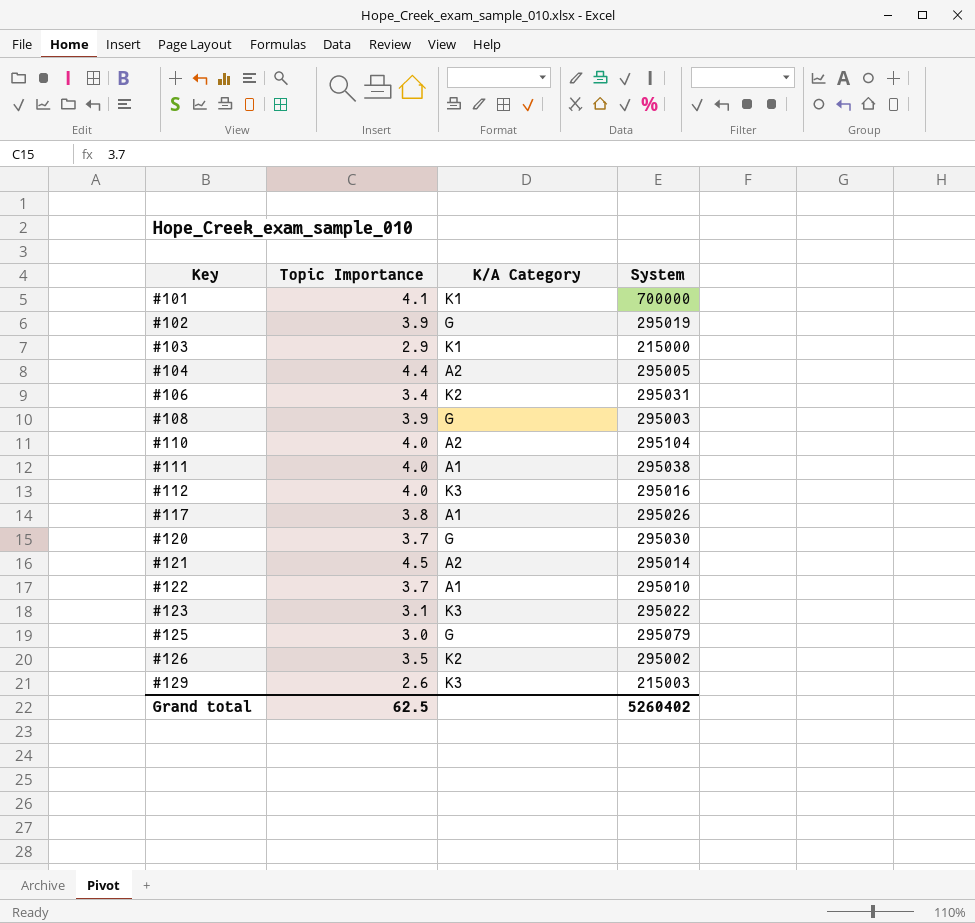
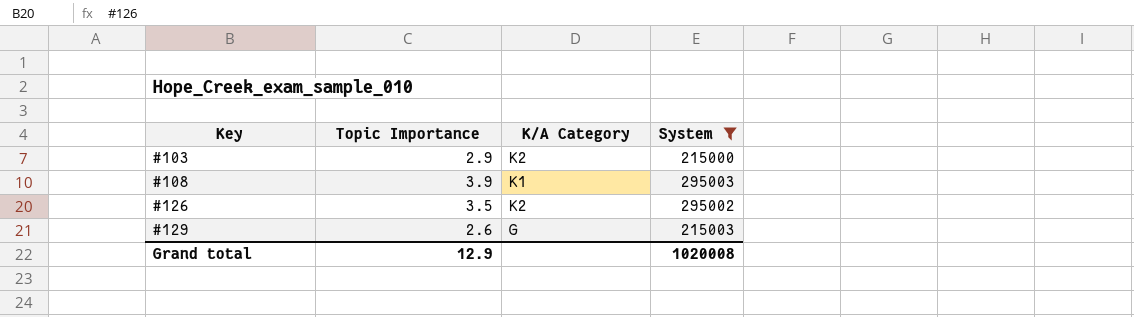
filter: none -> System <= 295003
#103 | K/A Category: K1 -> K2
#108 | K/A Category: G -> K1
#129 | K/A Category: K3 -> G
Grand total | Topic Importance: 62.5 -> 12.9
Grand total | System: 5260402 -> 1020008

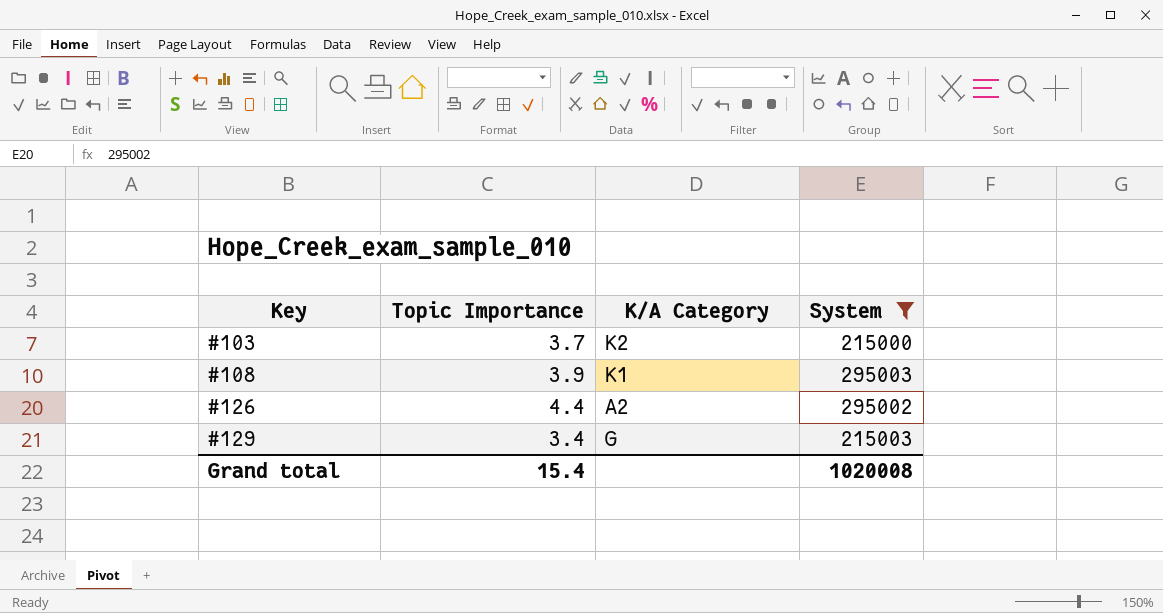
#103 | Topic Importance: 2.9 -> 3.7
#126 | Topic Importance: 3.5 -> 4.4
#126 | K/A Category: K2 -> A2
#129 | Topic Importance: 2.6 -> 3.4
Grand total | Topic Importance: 12.9 -> 15.4

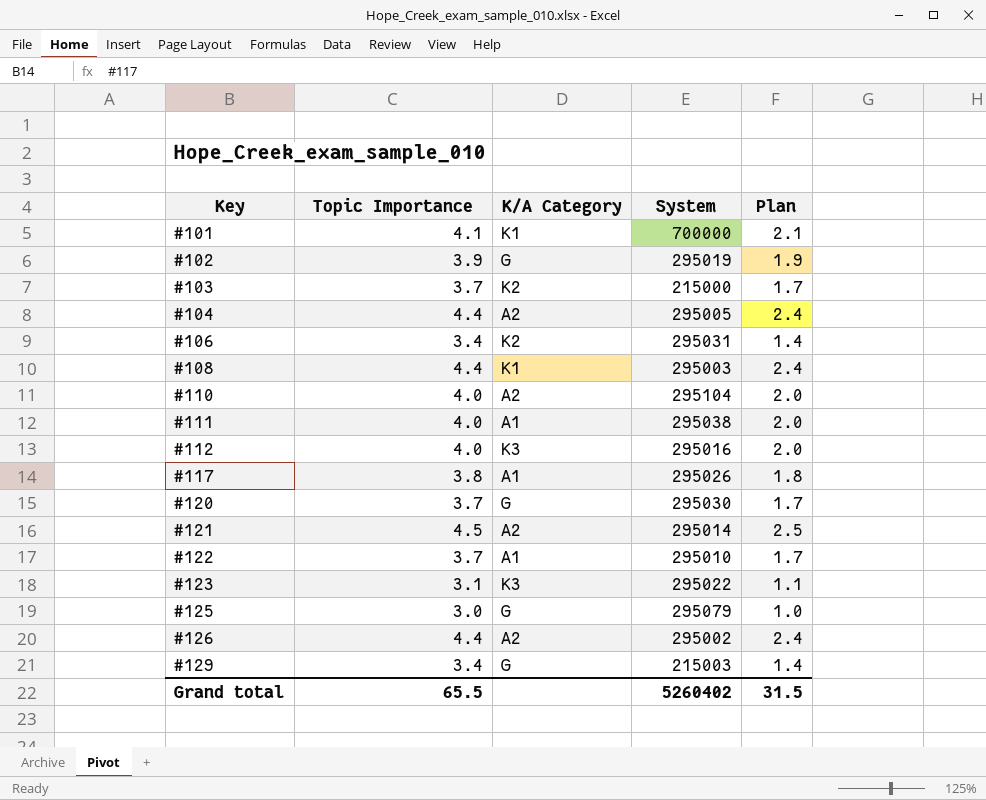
filter: System <= 295003 -> none
column Plan | formula: none -> [Topic Importance] - 2
#108 | Topic Importance: 3.9 -> 4.4
Grand total | Topic Importance: 15.4 -> 65.5
Grand total | System: 1020008 -> 5260402

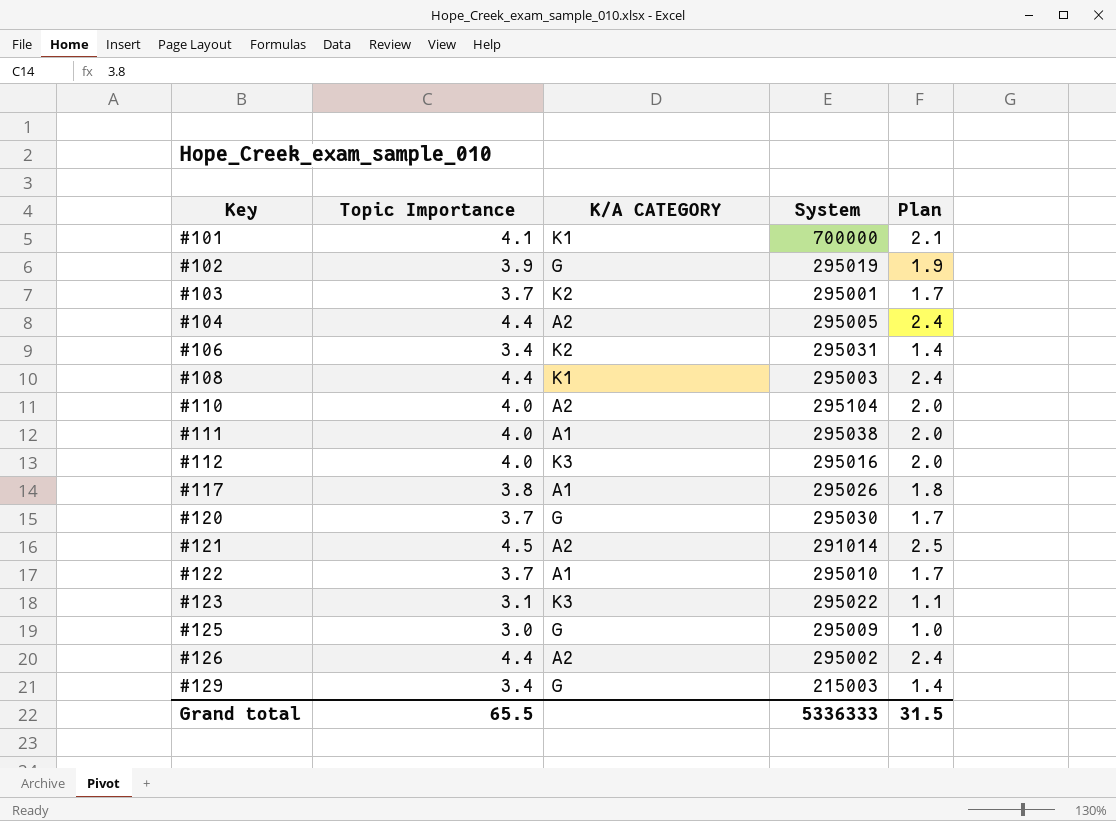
column name: K/A Category -> K/A CATEGORY
#103 | System: 215000 -> 295001
#121 | System: 295014 -> 291014
#125 | System: 295079 -> 295009
Grand total | System: 5260402 -> 5336333

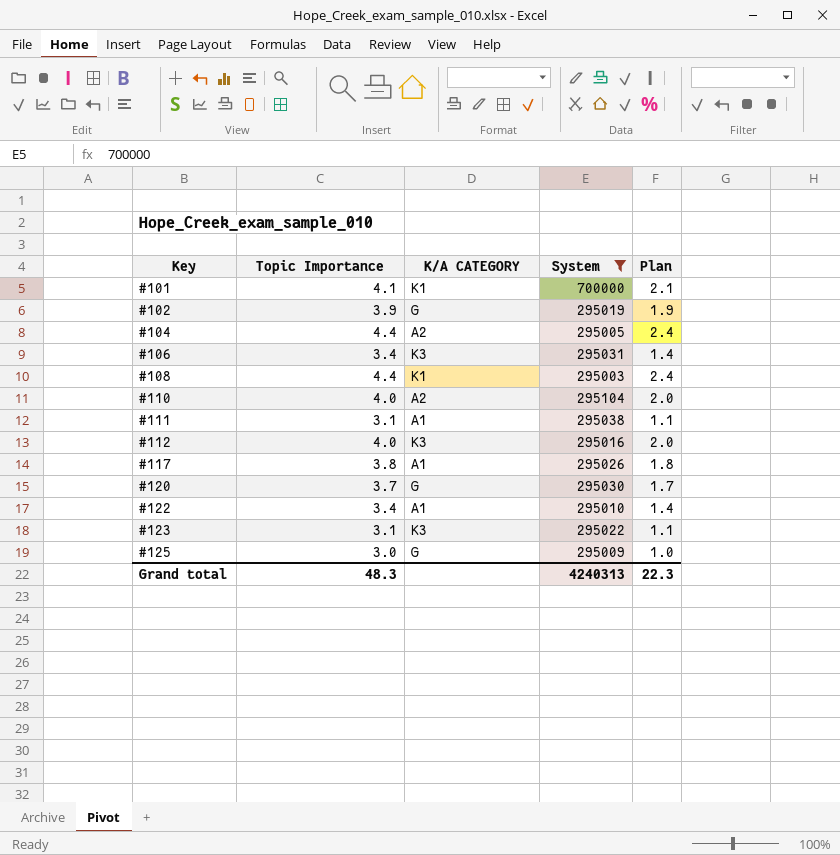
filter: none -> System >= 295003
#106 | K/A CATEGORY: K2 -> K3
#111 | Topic Importance: 4.0 -> 3.1
#111 | Plan: 2.0 -> 1.1
#122 | Topic Importance: 3.7 -> 3.4
#122 | Plan: 1.7 -> 1.4
Grand total | Topic Importance: 65.5 -> 48.3
Grand total | System: 5336333 -> 4240313
Grand total | Plan: 31.5 -> 22.3

